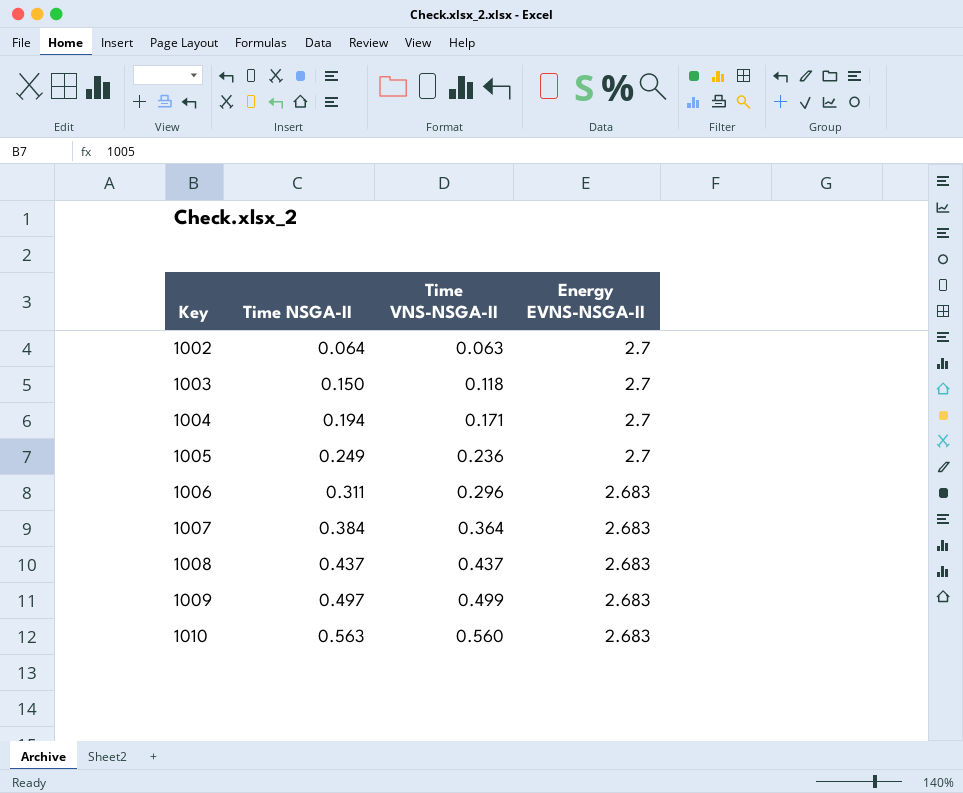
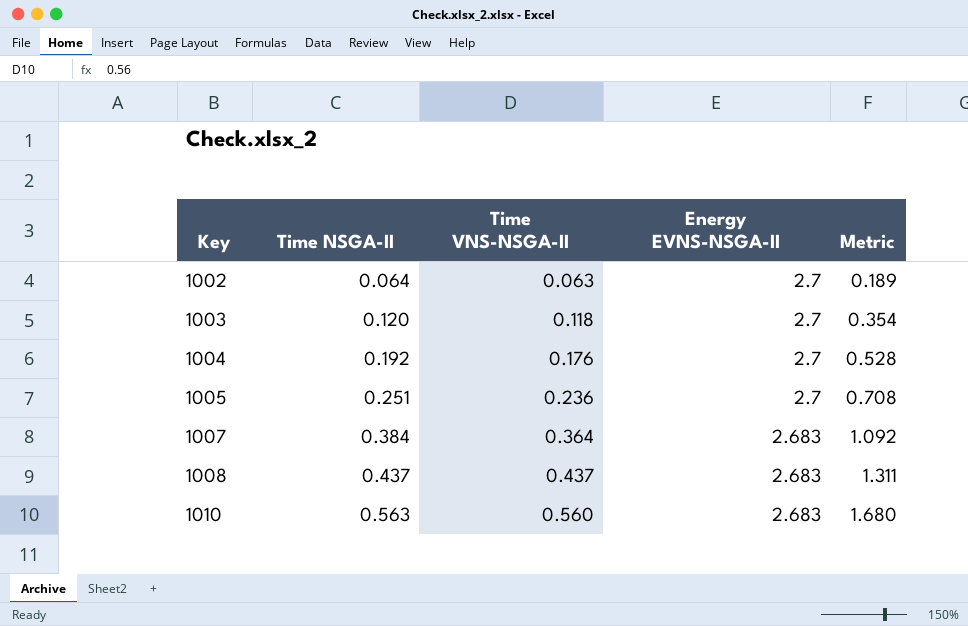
column Metric | formula: none -> [Time VNS-NSGA-II] * 3
row 1006: 0.311 | 0.296 | 2.683 -> none
row 1009: 0.497 | 0.499 | 2.683 -> none
1003 | Time NSGA-II: 0.150 -> 0.120
1004 | Time NSGA-II: 0.194 -> 0.192
1004 | Time VNS-NSGA-II: 0.171 -> 0.176
1005 | Time NSGA-II: 0.249 -> 0.251

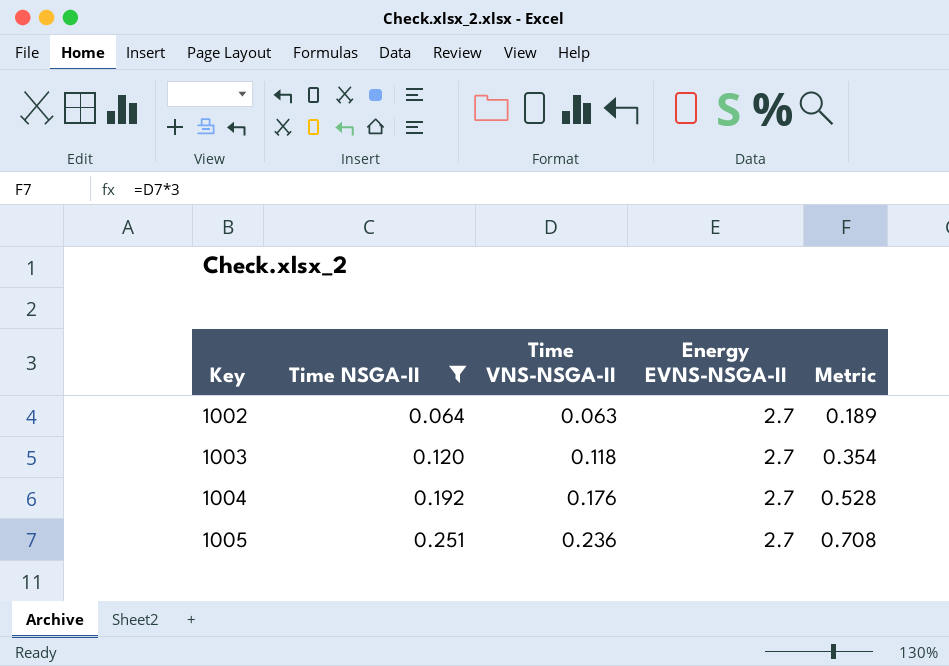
filter: none -> Time NSGA-II <= 0.251

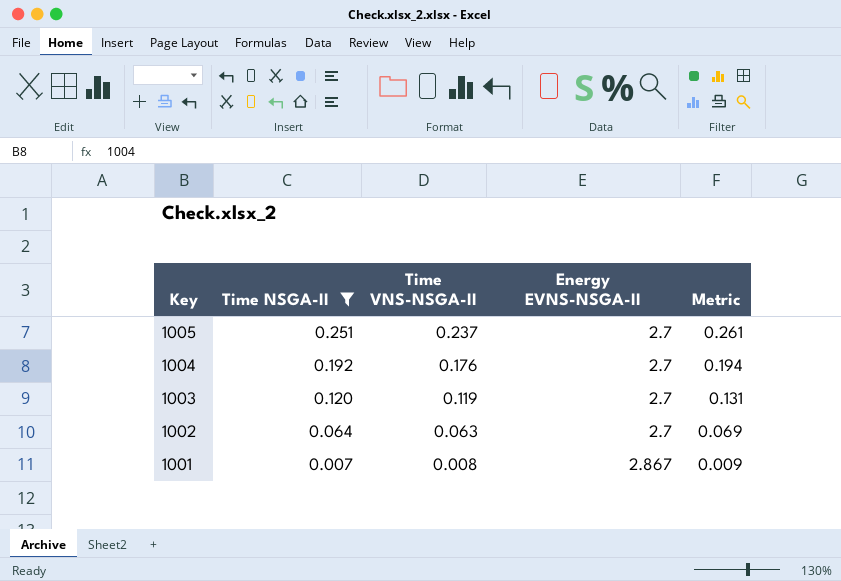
row order: Key ascending -> Key descending
column Metric | formula: [Time VNS-NSGA-II] * 3 -> [Time VNS-NSGA-II] * 1.1
1005 | Time VNS-NSGA-II: 0.236 -> 0.237
1003 | Time VNS-NSGA-II: 0.118 -> 0.119
row 1001: none -> 0.007 | 0.008 | 2.867 | 0.009

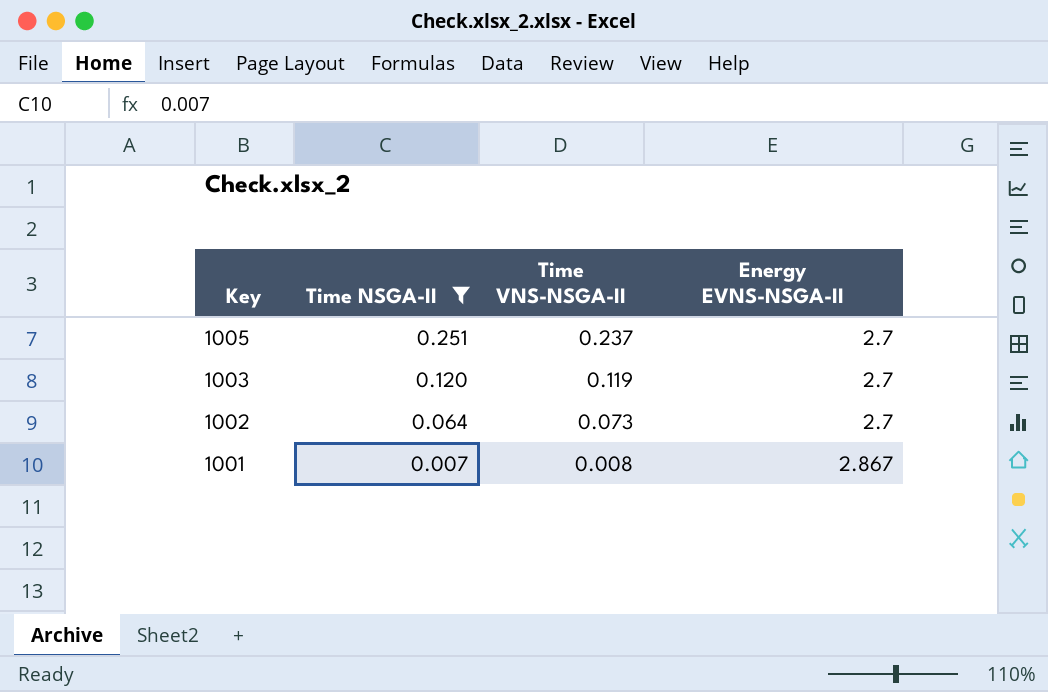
column Metric | formula: [Time VNS-NSGA-II] * 1.1 -> none
row 1004: 0.192 | 0.176 | 2.7 | 0.194 -> none
1002 | Time VNS-NSGA-II: 0.063 -> 0.073

